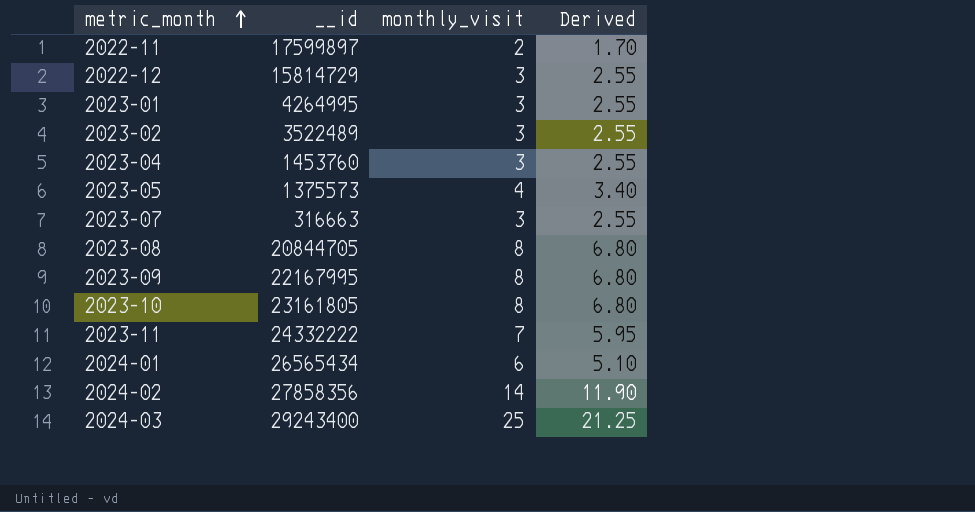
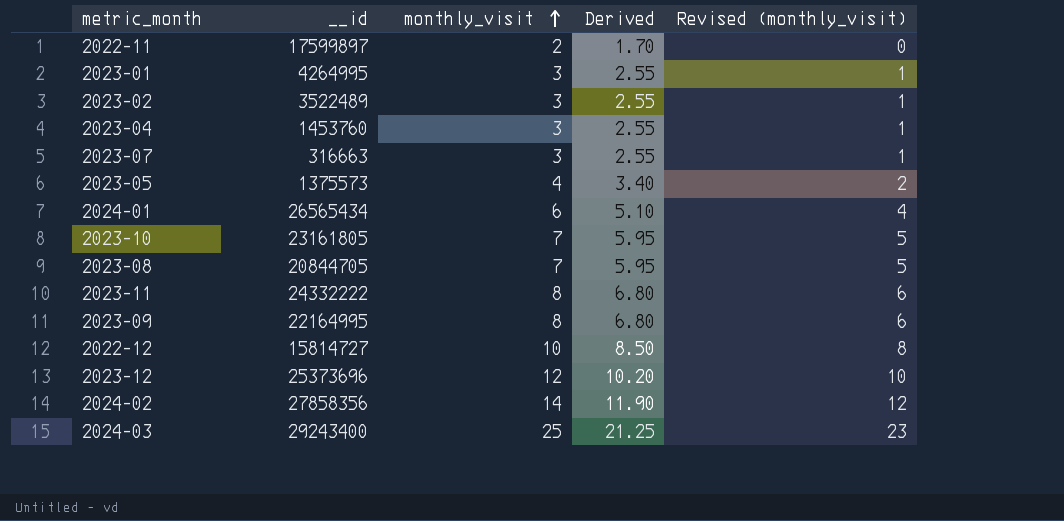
row order: metric_month ascending -> monthly_visit ascending
column Revised (monthly_visit) | formula: none -> [monthly_visit] - 2
2023-10 | monthly_visit: 8 -> 7
2023-10 | Derived: 6.80 -> 5.95
2023-08 | monthly_visit: 8 -> 7
2023-08 | Derived: 6.80 -> 5.95
2023-11 | monthly_visit: 7 -> 8
2023-11 | Derived: 5.95 -> 6.80
2023-09 | __id: 22167995 -> 22164995
2022-12 | __id: 15814729 -> 15814727
2022-12 | monthly_visit: 3 -> 10
2022-12 | Derived: 2.55 -> 8.50
row 2023-12: none -> 25373696 | 12 | 10.20 | 10

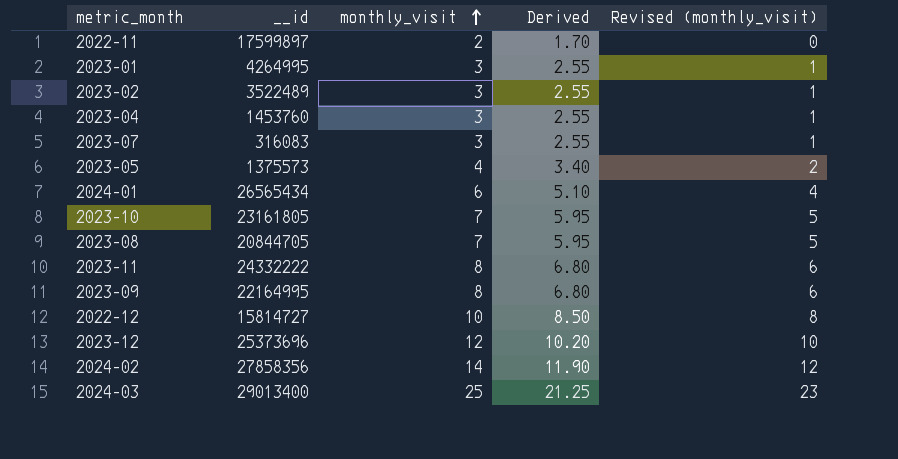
2023-07 | __id: 316663 -> 316083
2024-03 | __id: 29243400 -> 29013400

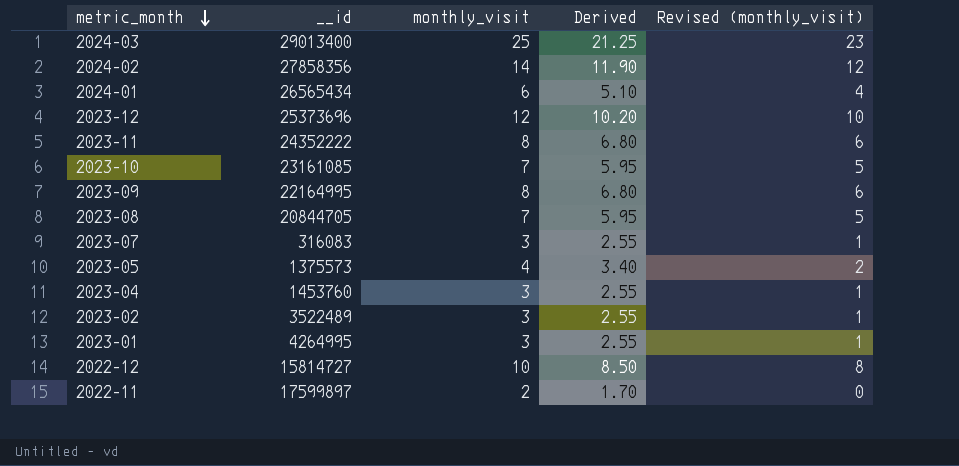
row order: monthly_visit ascending -> metric_month descending
2023-11 | __id: 24332222 -> 24352222
2023-10 | __id: 23161805 -> 23161085

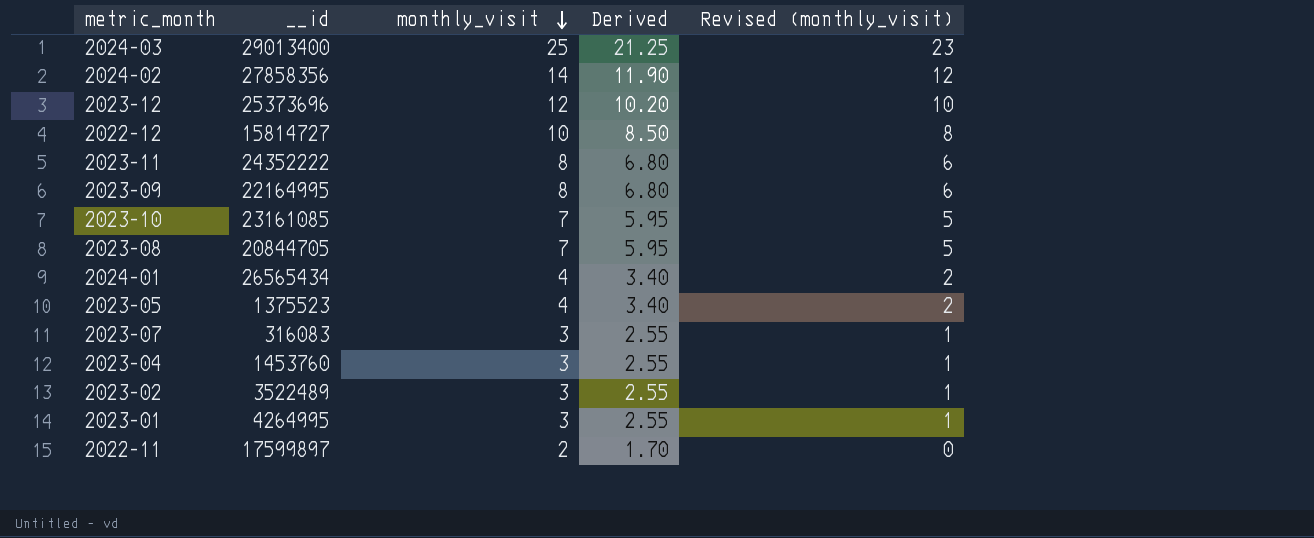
row order: metric_month descending -> monthly_visit descending
2024-01 | monthly_visit: 6 -> 4
2024-01 | Derived: 5.10 -> 3.40
2024-01 | Revised (monthly_visit): 4 -> 2
2023-05 | __id: 1375573 -> 1375523

